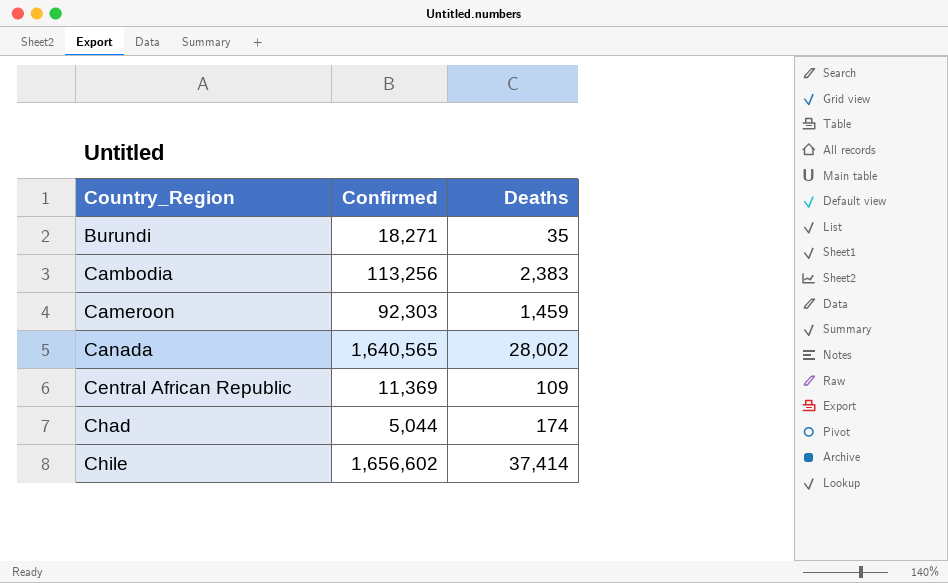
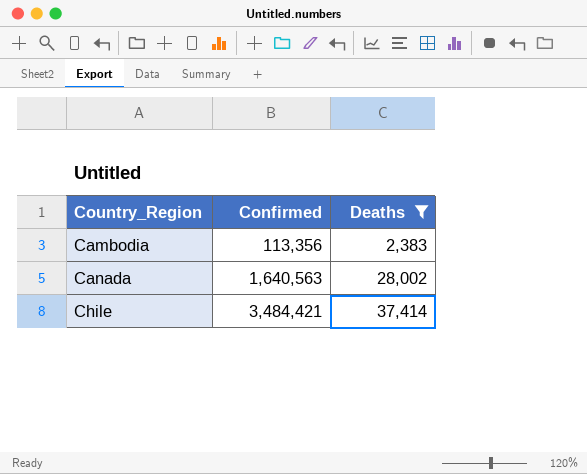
filter: none -> Deaths >= 2,383
Cambodia | Confirmed: 113,256 -> 113,356
Canada | Confirmed: 1,640,565 -> 1,640,563
Chile | Confirmed: 1,656,602 -> 3,484,421

